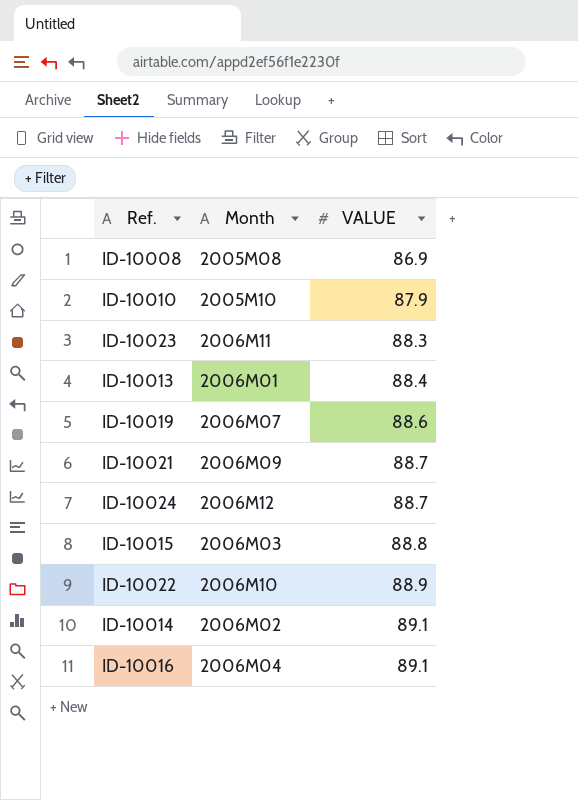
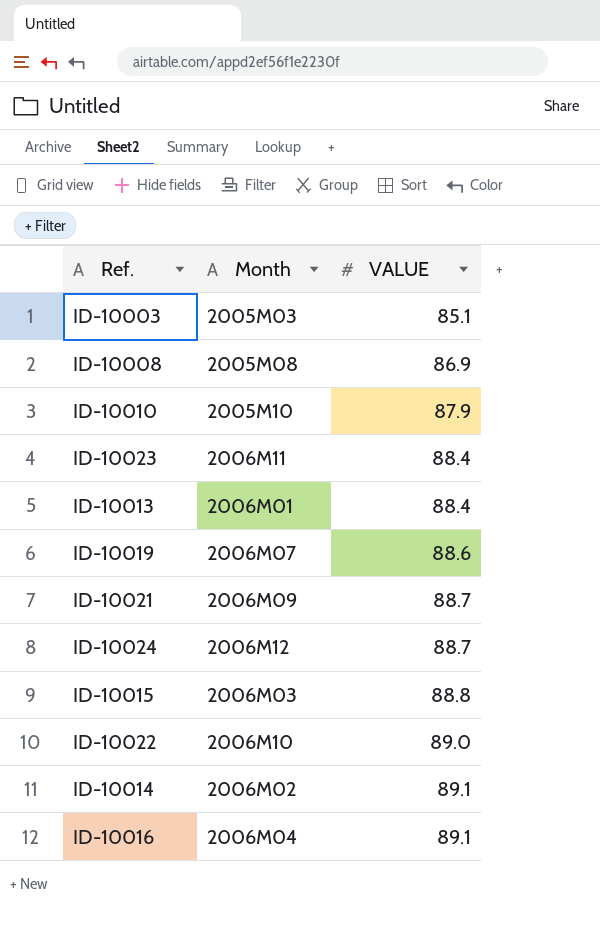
row ID-10003: none -> 2005M03 | 85.1
ID-10023 | VALUE: 88.3 -> 88.4
ID-10022 | VALUE: 88.9 -> 89.0

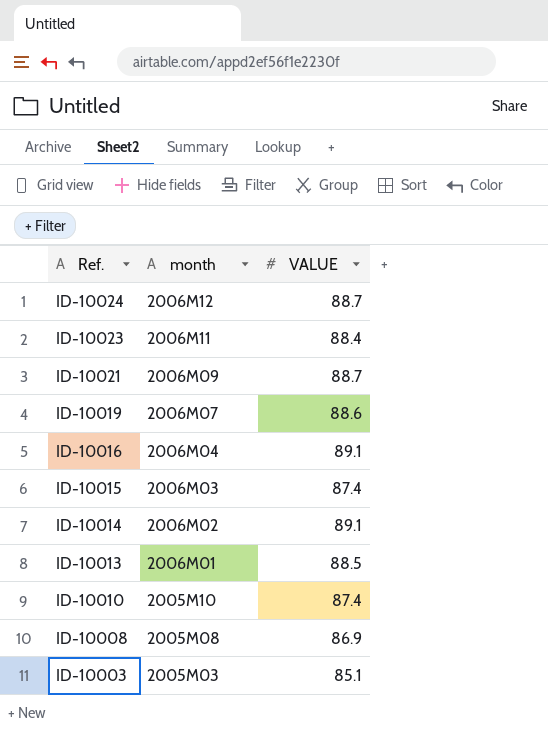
row order: VALUE ascending -> Ref. descending
column name: Month -> month
row ID-10022: 2006M10 | 89.0 -> none
ID-10015 | VALUE: 88.8 -> 87.4
ID-10013 | VALUE: 88.4 -> 88.5
ID-10010 | VALUE: 87.9 -> 87.4

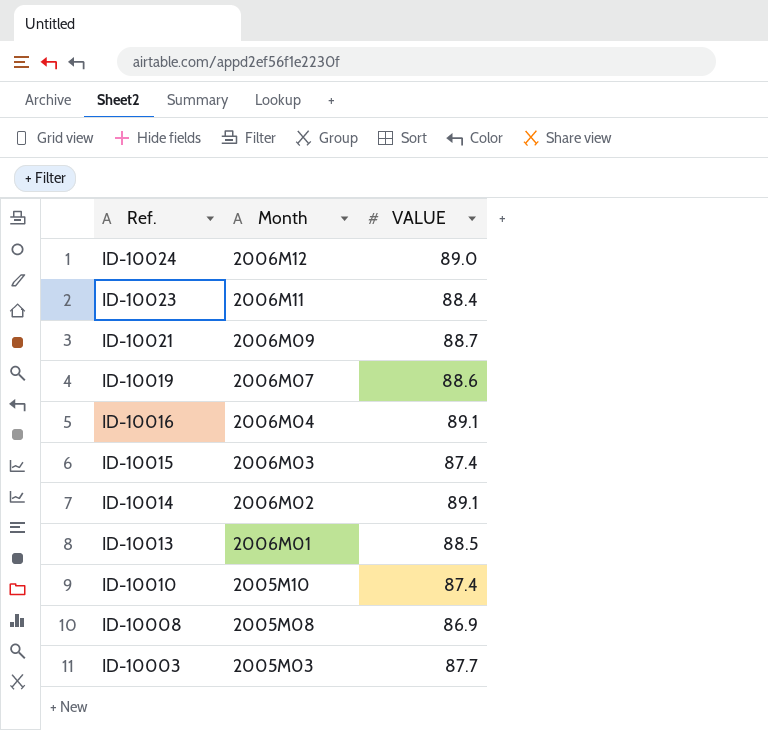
column name: month -> Month
ID-10024 | VALUE: 88.7 -> 89.0
ID-10003 | VALUE: 85.1 -> 87.7

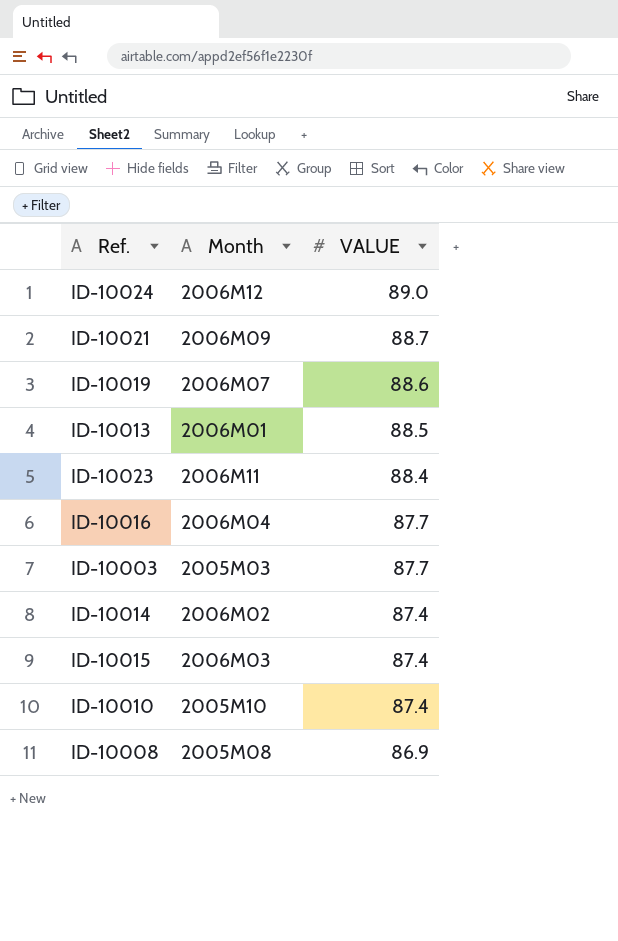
row order: Ref. descending -> VALUE descending
ID-10016 | VALUE: 89.1 -> 87.7
ID-10014 | VALUE: 89.1 -> 87.4

